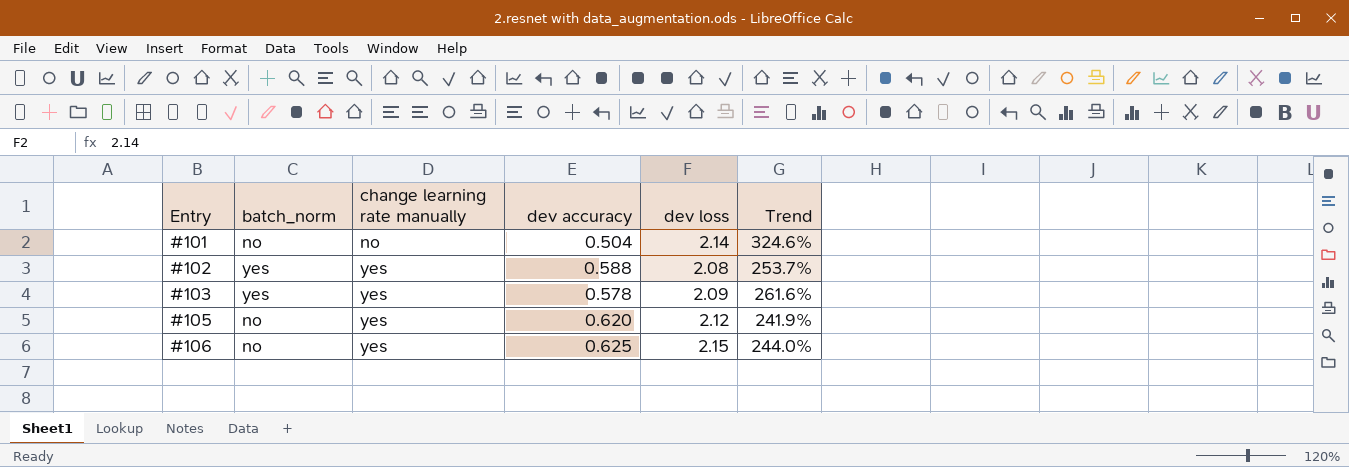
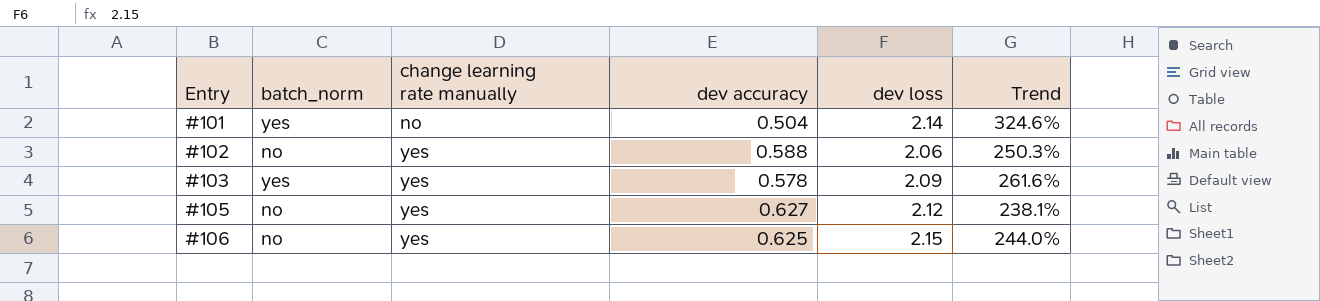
#101 | batch_norm: no -> yes
#102 | batch_norm: yes -> no
#102 | dev loss: 2.08 -> 2.06
#102 | Trend: 253.7% -> 250.3%
#105 | dev accuracy: 0.620 -> 0.627
#105 | Trend: 241.9% -> 238.1%

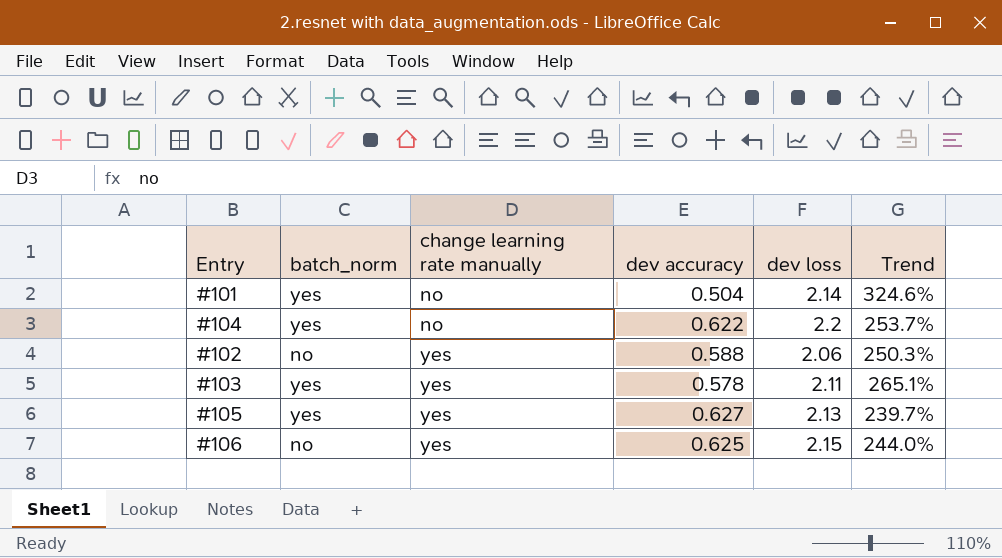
row #104: none -> yes | no | 0.622 | 2.2 | 253.7%
#103 | dev loss: 2.09 -> 2.11
#103 | Trend: 261.6% -> 265.1%
#105 | batch_norm: no -> yes
#105 | dev loss: 2.12 -> 2.13
#105 | Trend: 238.1% -> 239.7%

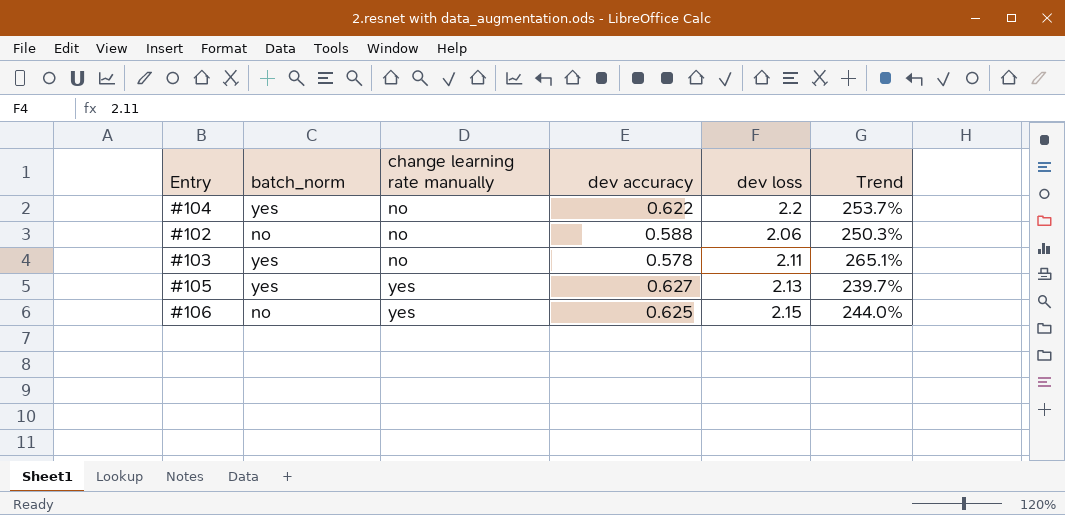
row #101: yes | no | 0.504 | 2.14 | 324.6% -> none
#102 | change learning rate manually: yes -> no
#103 | change learning rate manually: yes -> no

